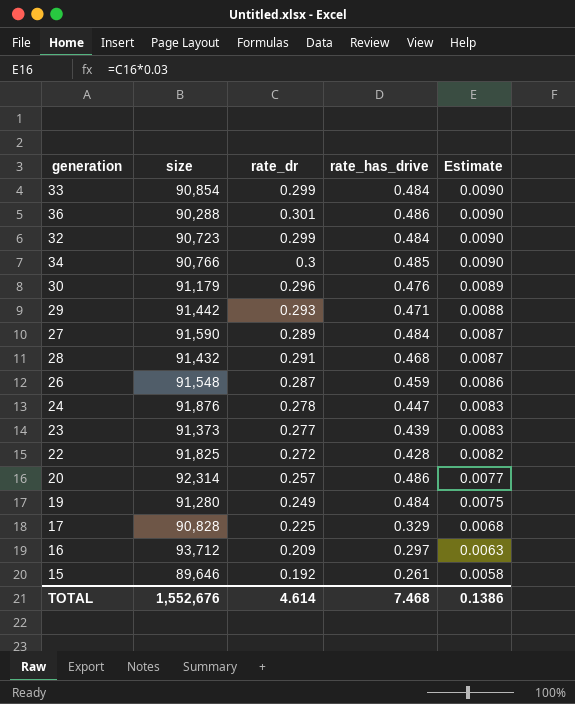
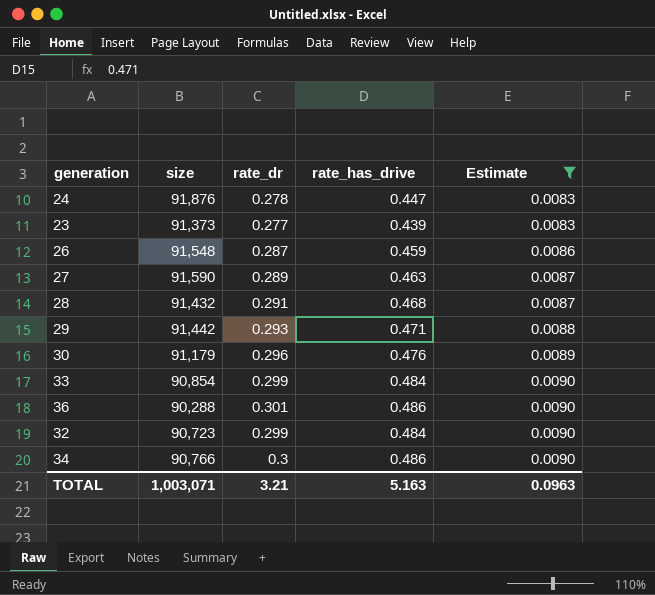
filter: none -> Estimate >= 0.0083
row order: Estimate descending -> Estimate ascending
27 | rate_has_drive: 0.484 -> 0.463
34 | rate_has_drive: 0.485 -> 0.486
TOTAL | size: 1,552,676 -> 1,003,071
TOTAL | rate_dr: 4.614 -> 3.21
TOTAL | rate_has_drive: 7.468 -> 5.163
TOTAL | Estimate: 0.1386 -> 0.0963

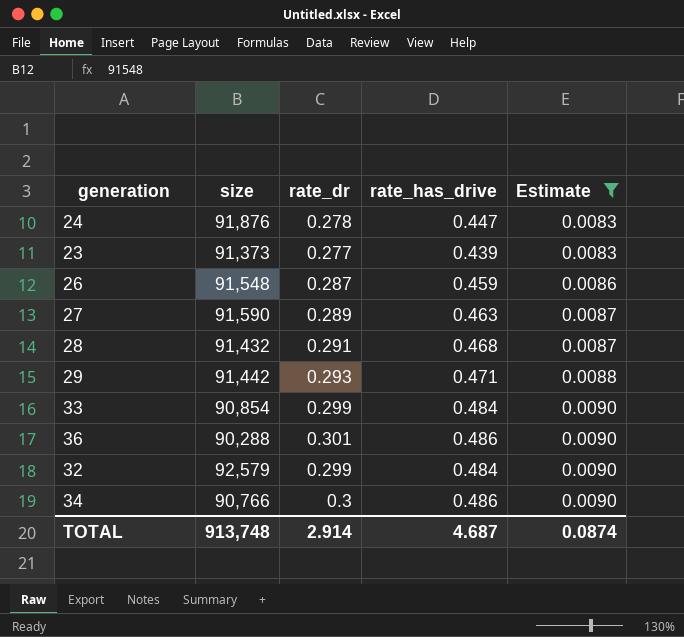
row 30: 91,179 | 0.296 | 0.476 | 0.0089 -> none
32 | size: 90,723 -> 92,579
TOTAL | size: 1,003,071 -> 913,748
TOTAL | rate_dr: 3.21 -> 2.914
TOTAL | rate_has_drive: 5.163 -> 4.687
TOTAL | Estimate: 0.0963 -> 0.0874

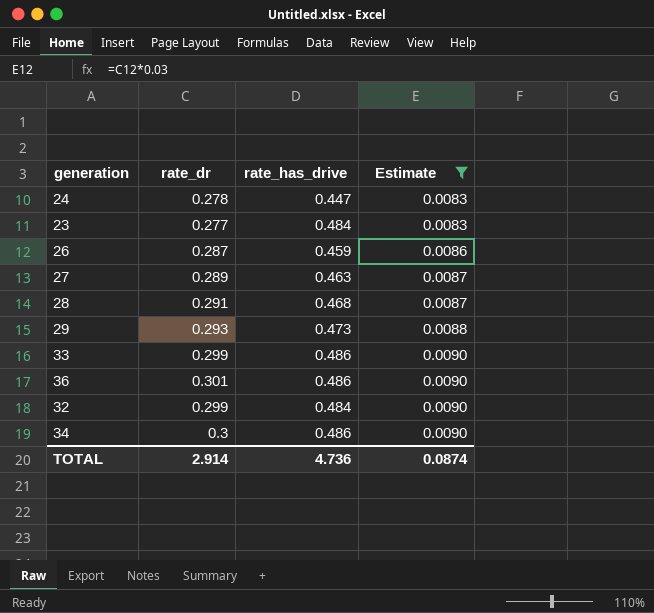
column size | position: 2 -> none
23 | rate_has_drive: 0.439 -> 0.484
29 | rate_has_drive: 0.471 -> 0.473
33 | rate_has_drive: 0.484 -> 0.486
TOTAL | rate_has_drive: 4.687 -> 4.736

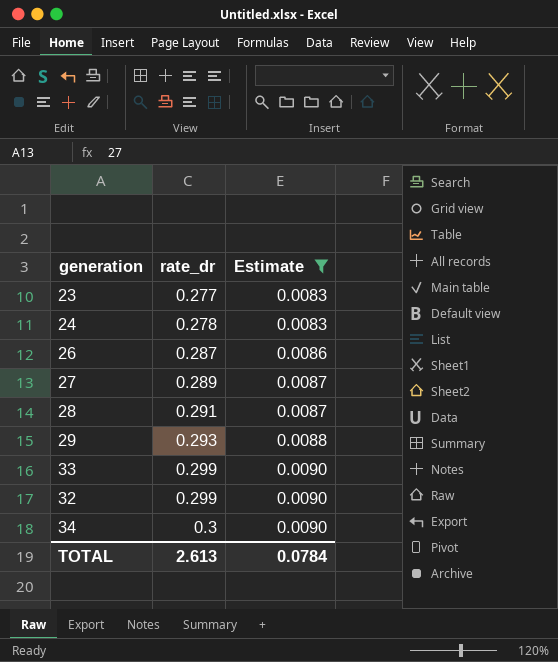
row order: Estimate ascending -> rate_dr ascending
column rate_has_drive | position: 3 -> none
row 36: 0.301 | 0.486 | 0.0090 -> none
TOTAL | rate_dr: 2.914 -> 2.613
TOTAL | Estimate: 0.0874 -> 0.0784

